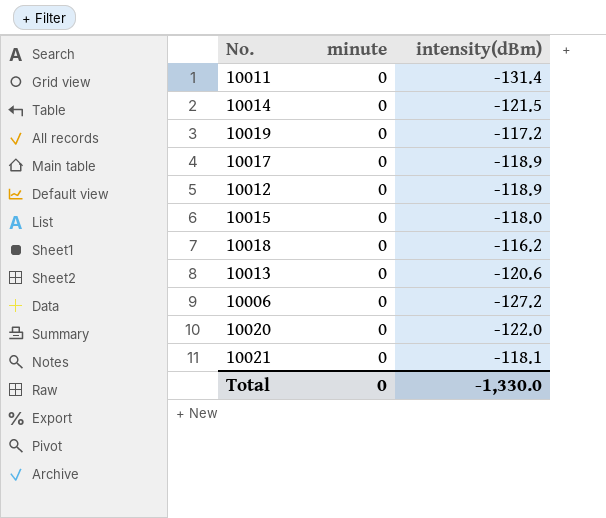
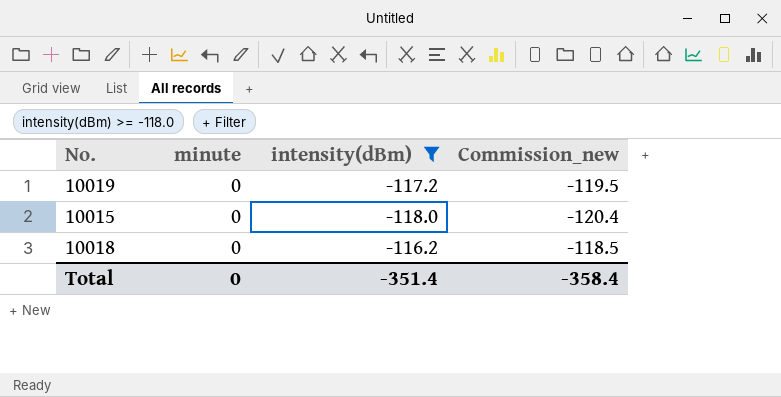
filter: none -> intensity(dBm) >= -118.0
column Commission_new | formula: none -> [intensity(dBm)] * 1.02
Total | intensity(dBm): -1,330.0 -> -351.4

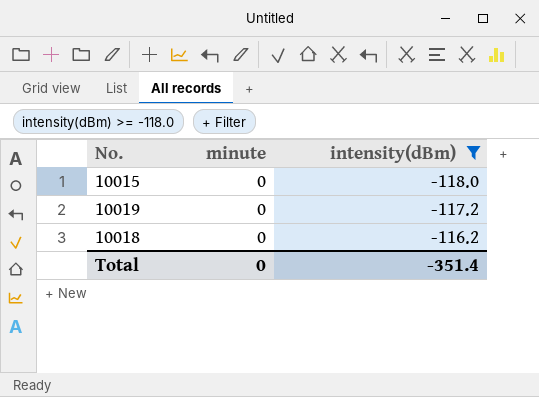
row order: none -> intensity(dBm) ascending
column Commission_new | formula: [intensity(dBm)] * 1.02 -> none

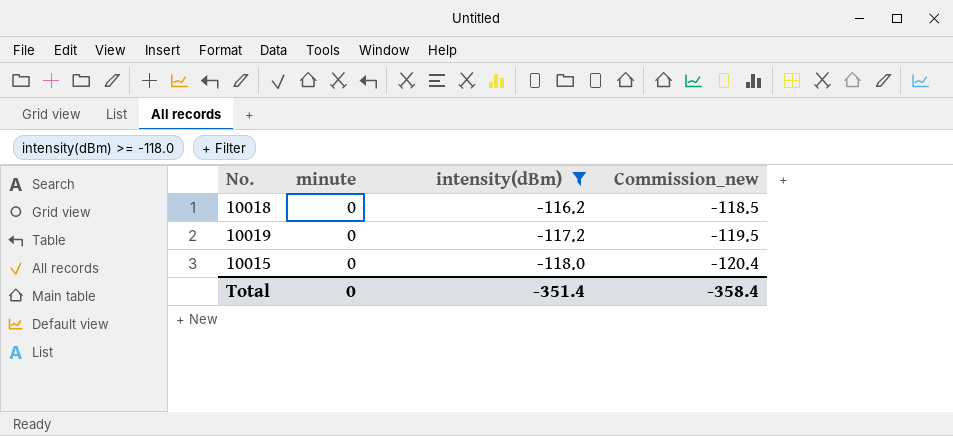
row order: intensity(dBm) ascending -> intensity(dBm) descending
column Commission_new | formula: none -> [intensity(dBm)] * 1.02

